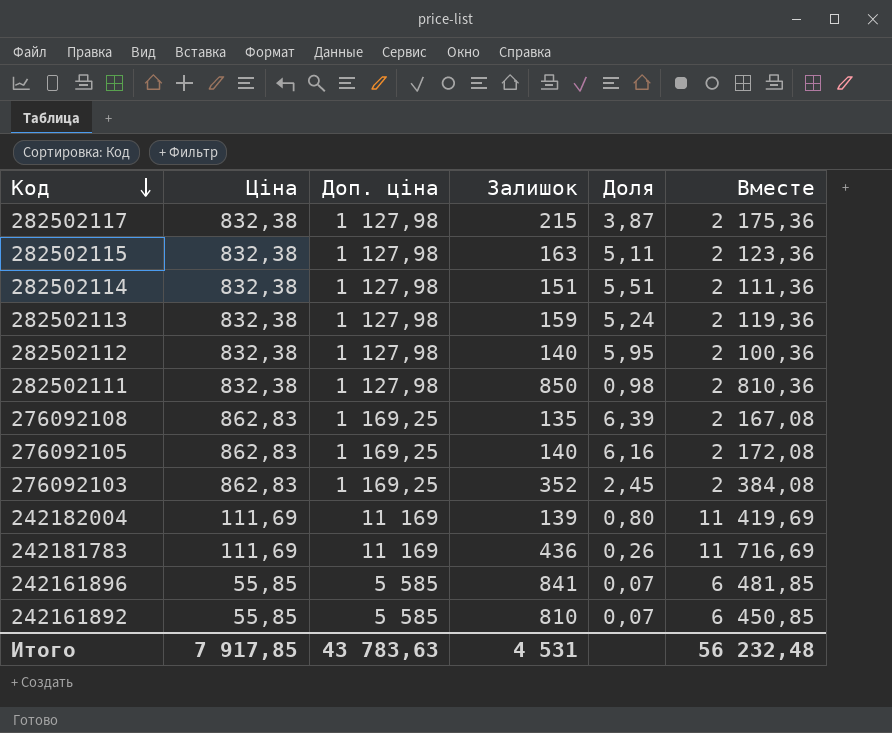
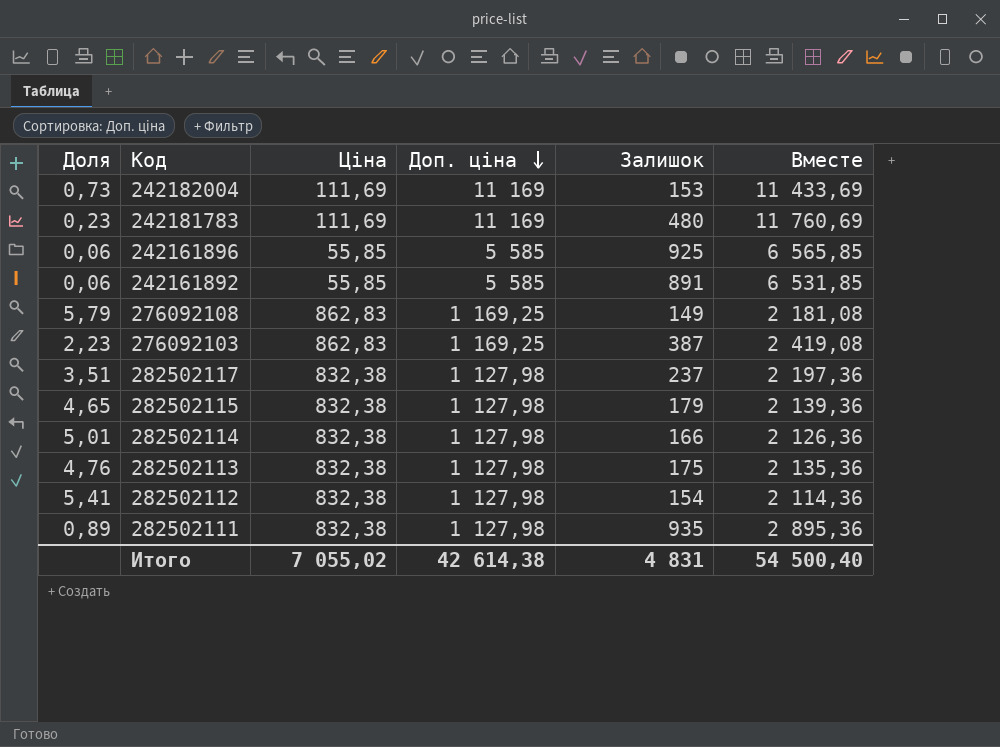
row order: Код descending -> Доп. ціна descending
column Доля | position: 5 -> 1
row 276092105: 862,83 | 1 169,25 | 140 | 6,16 | 2 172,08 -> none
242182004 | Доля: 0,80 -> 0,73
242182004 | Залишок: 139 -> 153
242182004 | Вместе: 11 419,69 -> 11 433,69
242181783 | Доля: 0,26 -> 0,23
242181783 | Залишок: 436 -> 480
242181783 | Вместе: 11 716,69 -> 11 760,69
242161896 | Доля: 0,07 -> 0,06
242161896 | Залишок: 841 -> 925
242161896 | Вместе: 6 481,85 -> 6 565,85
242161892 | Доля: 0,07 -> 0,06
242161892 | Залишок: 810 -> 891
242161892 | Вместе: 6 450,85 -> 6 531,85
276092108 | Доля: 6,39 -> 5,79
276092108 | Залишок: 135 -> 149
276092108 | Вместе: 2 167,08 -> 2 181,08
276092103 | Доля: 2,45 -> 2,23
276092103 | Залишок: 352 -> 387
276092103 | Вместе: 2 384,08 -> 2 419,08
282502117 | Доля: 3,87 -> 3,51
282502117 | Залишок: 215 -> 237
282502117 | Вместе: 2 175,36 -> 2 197,36
282502115 | Доля: 5,11 -> 4,65
282502115 | Залишок: 163 -> 179
282502115 | Вместе: 2 123,36 -> 2 139,36
282502114 | Доля: 5,51 -> 5,01
282502114 | Залишок: 151 -> 166
282502114 | Вместе: 2 111,36 -> 2 126,36
282502113 | Доля: 5,24 -> 4,76
282502113 | Залишок: 159 -> 175
282502113 | Вместе: 2 119,36 -> 2 135,36
282502112 | Доля: 5,95 -> 5,41
282502112 | Залишок: 140 -> 154
282502112 | Вместе: 2 100,36 -> 2 114,36
282502111 | Доля: 0,98 -> 0,89
282502111 | Залишок: 850 -> 935
282502111 | Вместе: 2 810,36 -> 2 895,36
Итого | Ціна: 7 917,85 -> 7 055,02
Итого | Доп. ціна: 43 783,63 -> 42 614,38
Итого | Залишок: 4 531 -> 4 831
Итого | Вместе: 56 232,48 -> 54 500,40

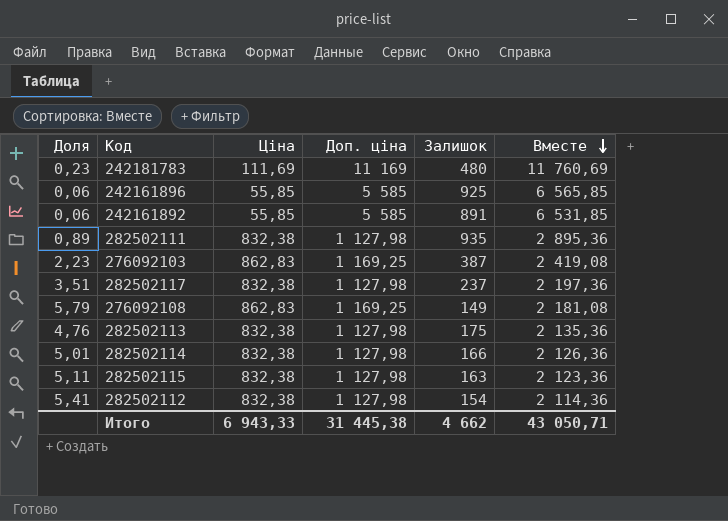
row order: Доп. ціна descending -> Вместе descending
row 242182004: 0,73 | 111,69 | 11 169 | 153 | 11 433,69 -> none
282502115 | Доля: 4,65 -> 5,11
282502115 | Залишок: 179 -> 163
282502115 | Вместе: 2 139,36 -> 2 123,36
Итого | Ціна: 7 055,02 -> 6 943,33
Итого | Доп. ціна: 42 614,38 -> 31 445,38
Итого | Залишок: 4 831 -> 4 662
Итого | Вместе: 54 500,40 -> 43 050,71

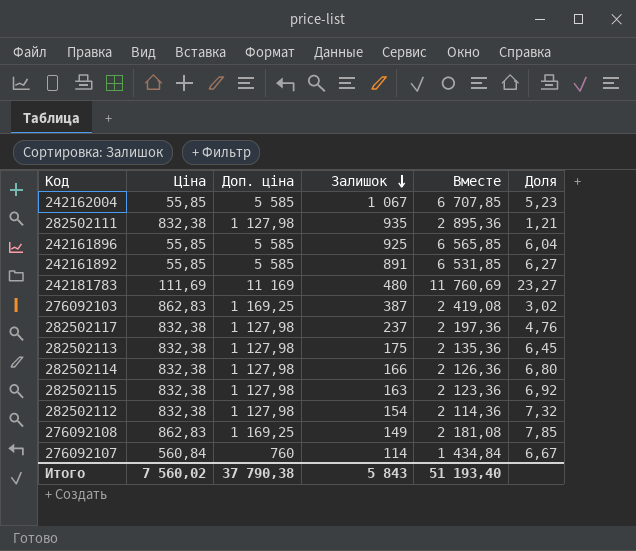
row order: Вместе descending -> Залишок descending
column Доля | formula: [Ціна] / [Залишок] -> [Доп. ціна] / [Залишок]
column Доля | position: 1 -> 6
row 242162004: none -> 55,85 | 5 585 | 1 067 | 6 707,85 | 5,23
row 276092107: none -> 560,84 | 760 | 114 | 1 434,84 | 6,67
Итого | Ціна: 6 943,33 -> 7 560,02
Итого | Доп. ціна: 31 445,38 -> 37 790,38
Итого | Залишок: 4 662 -> 5 843
Итого | Вместе: 43 050,71 -> 51 193,40

